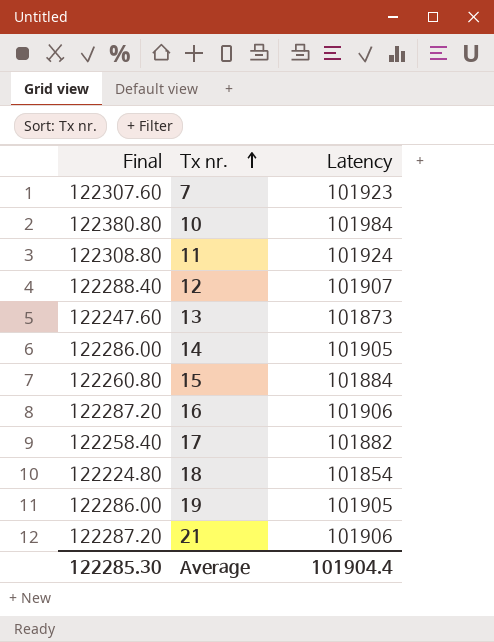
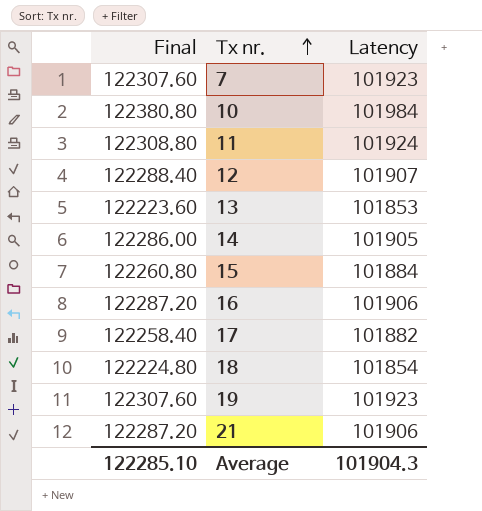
13 | Final: 122247.60 -> 122223.60
13 | Latency: 101873 -> 101853
19 | Final: 122286.00 -> 122307.60
19 | Latency: 101905 -> 101923
Average | Final: 122285.30 -> 122285.10
Average | Latency: 101904.4 -> 101904.3

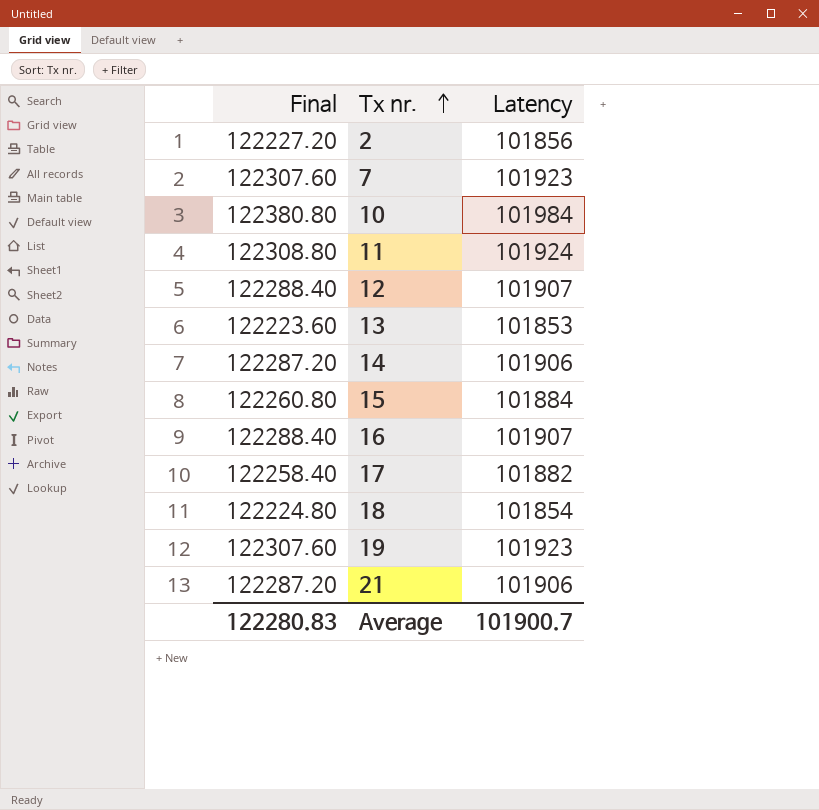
row 2: none -> 122227.20 | 101856
14 | Final: 122286.00 -> 122287.20
14 | Latency: 101905 -> 101906
16 | Final: 122287.20 -> 122288.40
16 | Latency: 101906 -> 101907
Average | Final: 122285.10 -> 122280.83
Average | Latency: 101904.3 -> 101900.7

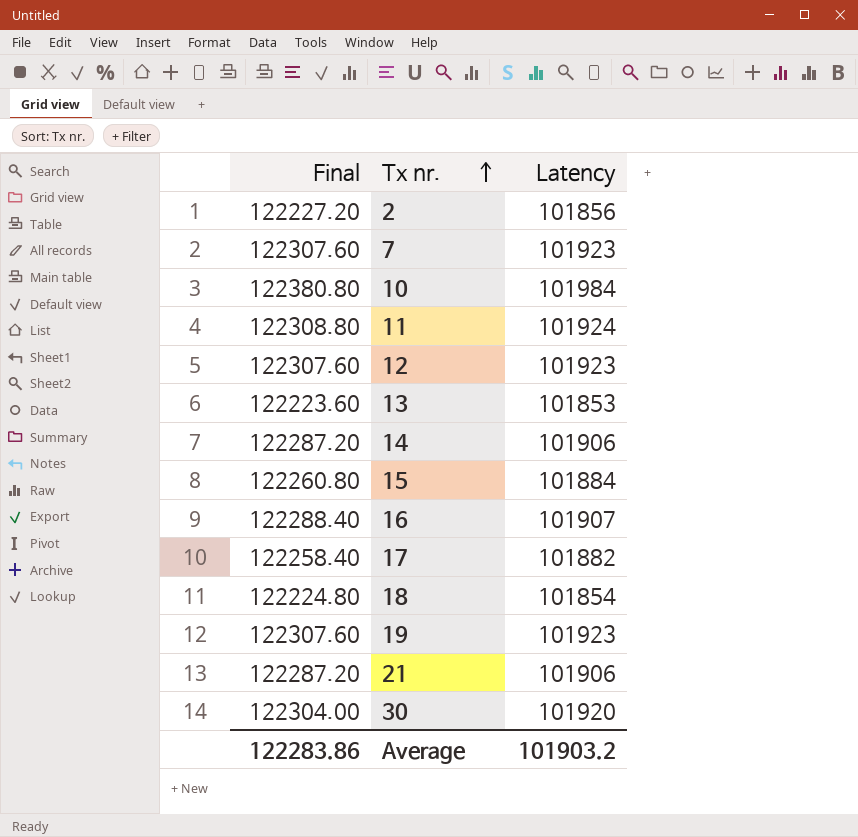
12 | Final: 122288.40 -> 122307.60
12 | Latency: 101907 -> 101923
row 30: none -> 122304.00 | 101920
Average | Final: 122280.83 -> 122283.86
Average | Latency: 101900.7 -> 101903.2

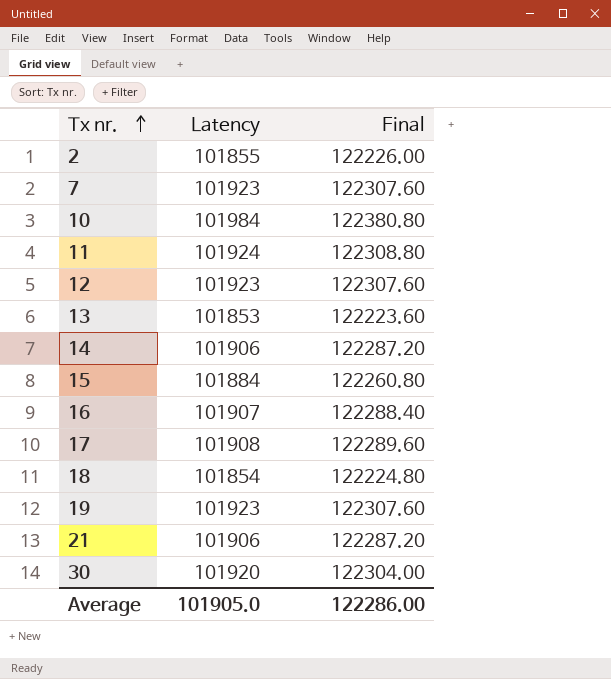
column Final | position: 1 -> 3
2 | Latency: 101856 -> 101855
2 | Final: 122227.20 -> 122226.00
17 | Latency: 101882 -> 101908
17 | Final: 122258.40 -> 122289.60
Average | Latency: 101903.2 -> 101905.0
Average | Final: 122283.86 -> 122286.00

